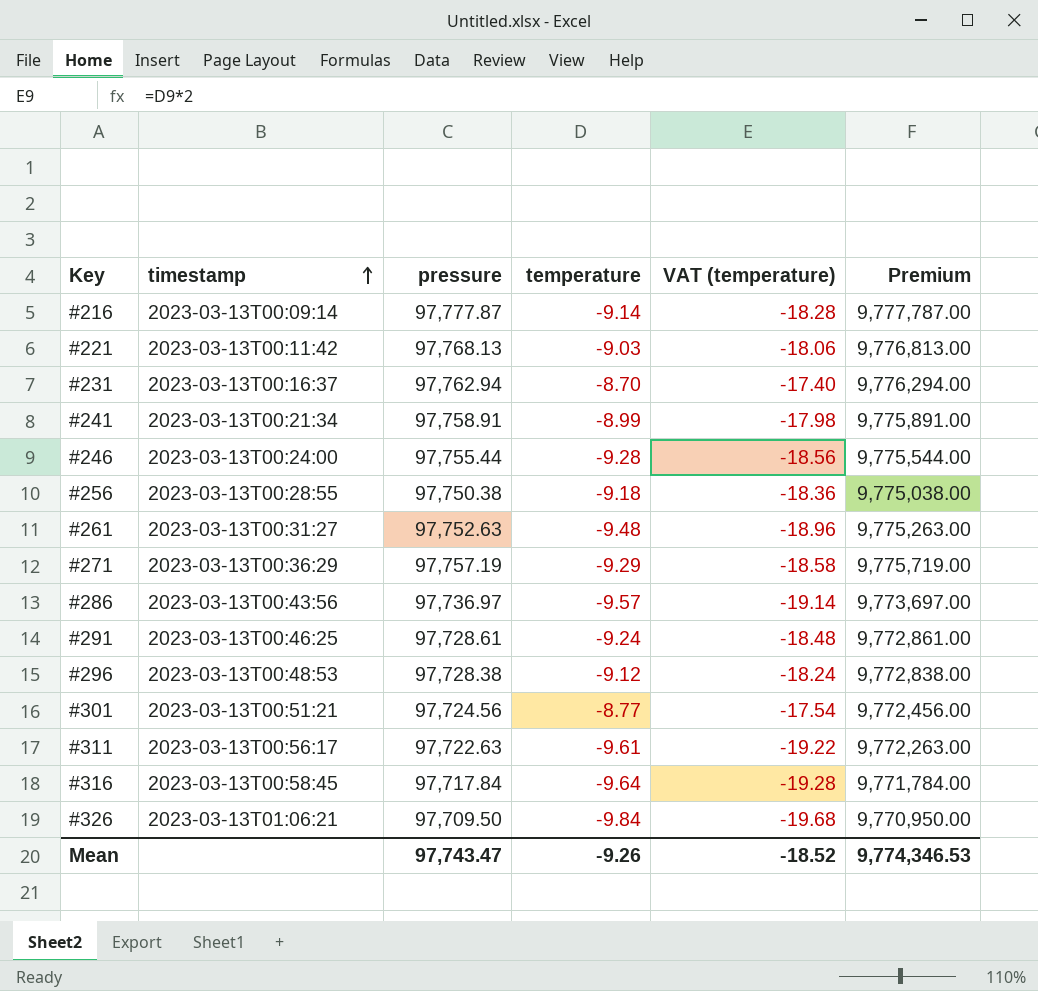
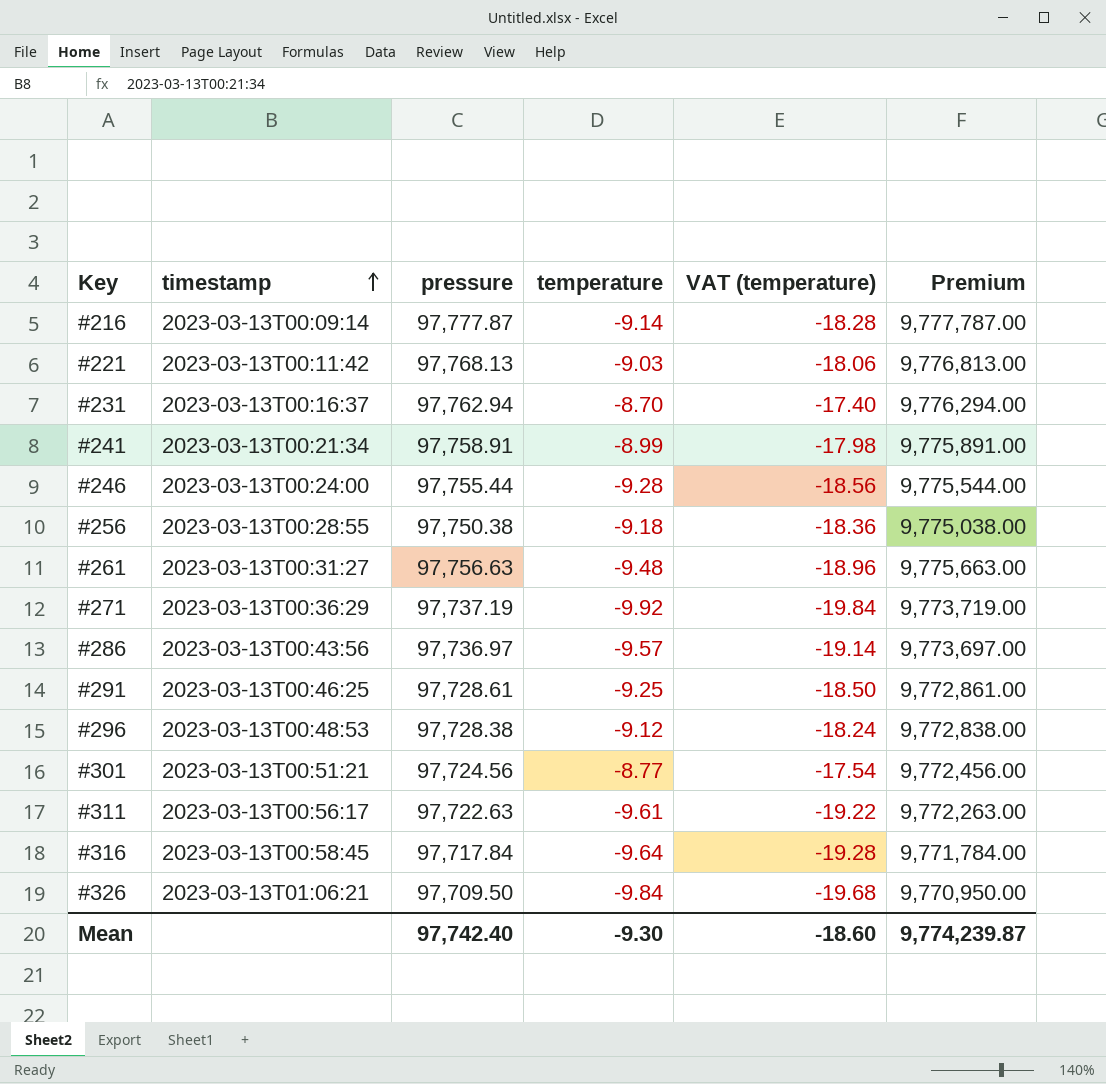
#261 | pressure: 97,752.63 -> 97,756.63
#261 | Premium: 9,775,263.00 -> 9,775,663.00
#271 | pressure: 97,757.19 -> 97,737.19
#271 | temperature: -9.29 -> -9.92
#271 | VAT (temperature): -18.58 -> -19.84
#271 | Premium: 9,775,719.00 -> 9,773,719.00
#291 | temperature: -9.24 -> -9.25
#291 | VAT (temperature): -18.48 -> -18.50
Mean | pressure: 97,743.47 -> 97,742.40
Mean | temperature: -9.26 -> -9.30
Mean | VAT (temperature): -18.52 -> -18.60
Mean | Premium: 9,774,346.53 -> 9,774,239.87

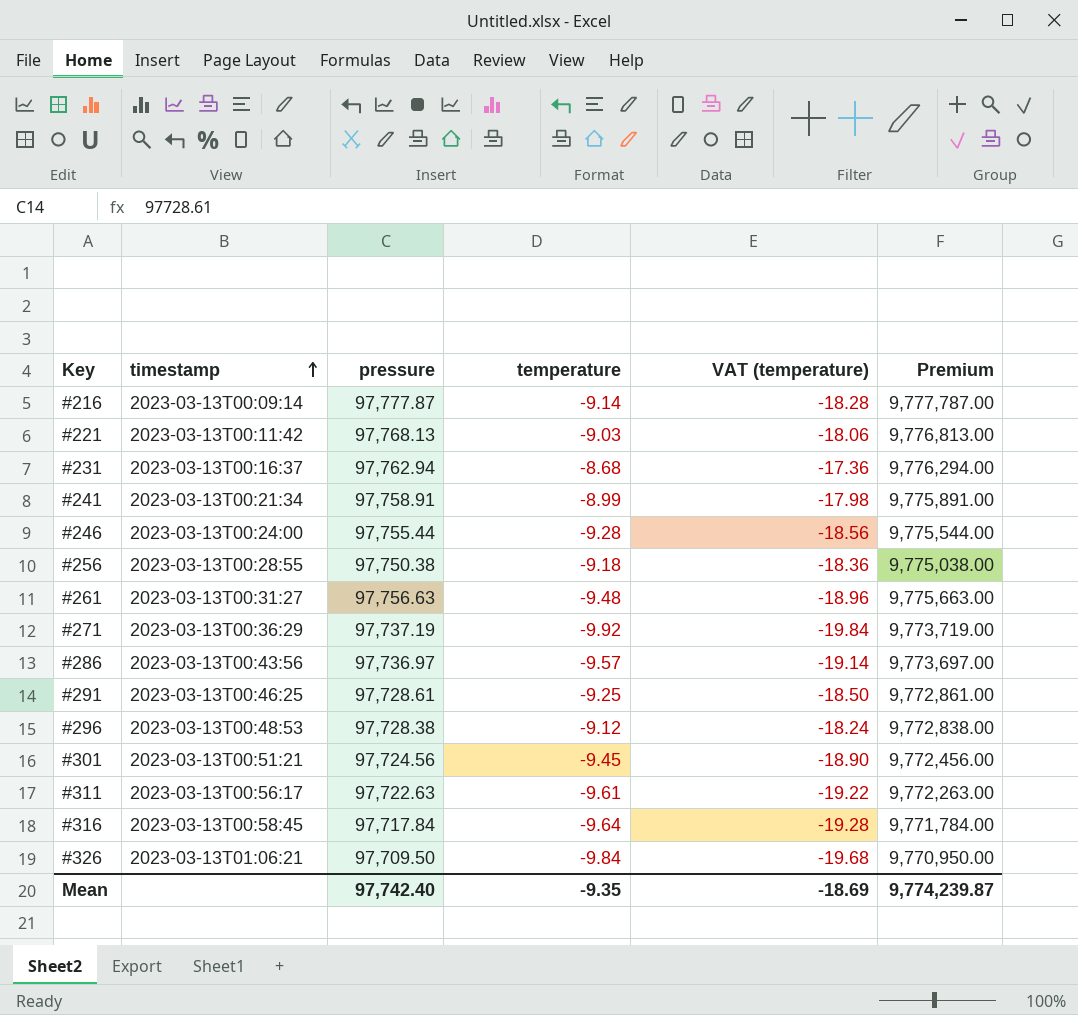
#231 | temperature: -8.70 -> -8.68
#231 | VAT (temperature): -17.40 -> -17.36
#301 | temperature: -8.77 -> -9.45
#301 | VAT (temperature): -17.54 -> -18.90
Mean | temperature: -9.30 -> -9.35
Mean | VAT (temperature): -18.60 -> -18.69

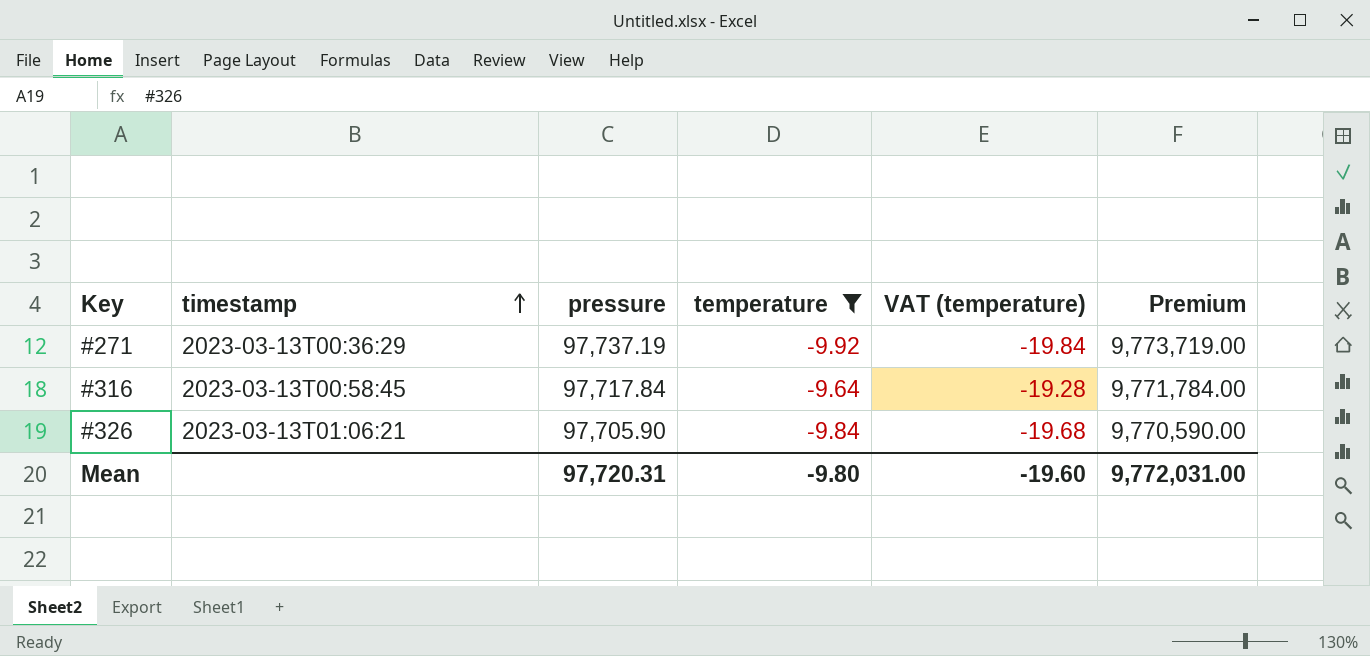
filter: none -> temperature <= -9.64
#326 | pressure: 97,709.50 -> 97,705.90
#326 | Premium: 9,770,950.00 -> 9,770,590.00
Mean | pressure: 97,742.40 -> 97,720.31
Mean | temperature: -9.35 -> -9.80
Mean | VAT (temperature): -18.69 -> -19.60
Mean | Premium: 9,774,239.87 -> 9,772,031.00

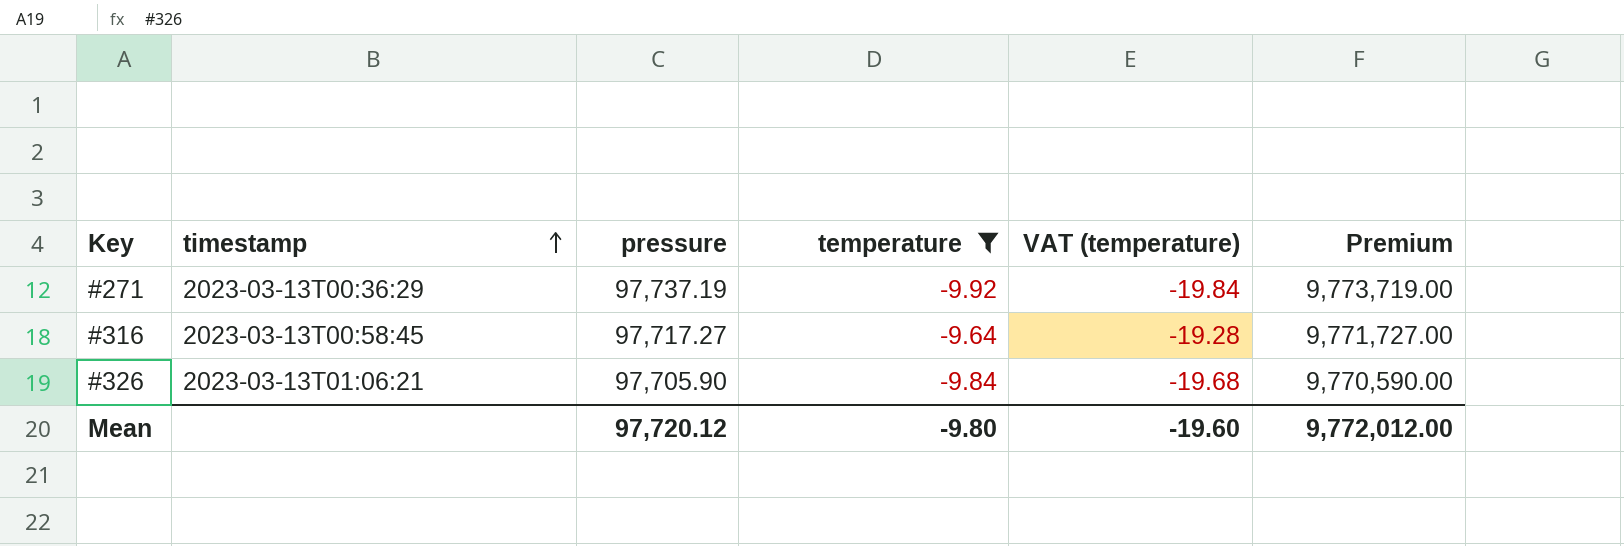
#316 | pressure: 97,717.84 -> 97,717.27
#316 | Premium: 9,771,784.00 -> 9,771,727.00
Mean | pressure: 97,720.31 -> 97,720.12
Mean | Premium: 9,772,031.00 -> 9,772,012.00

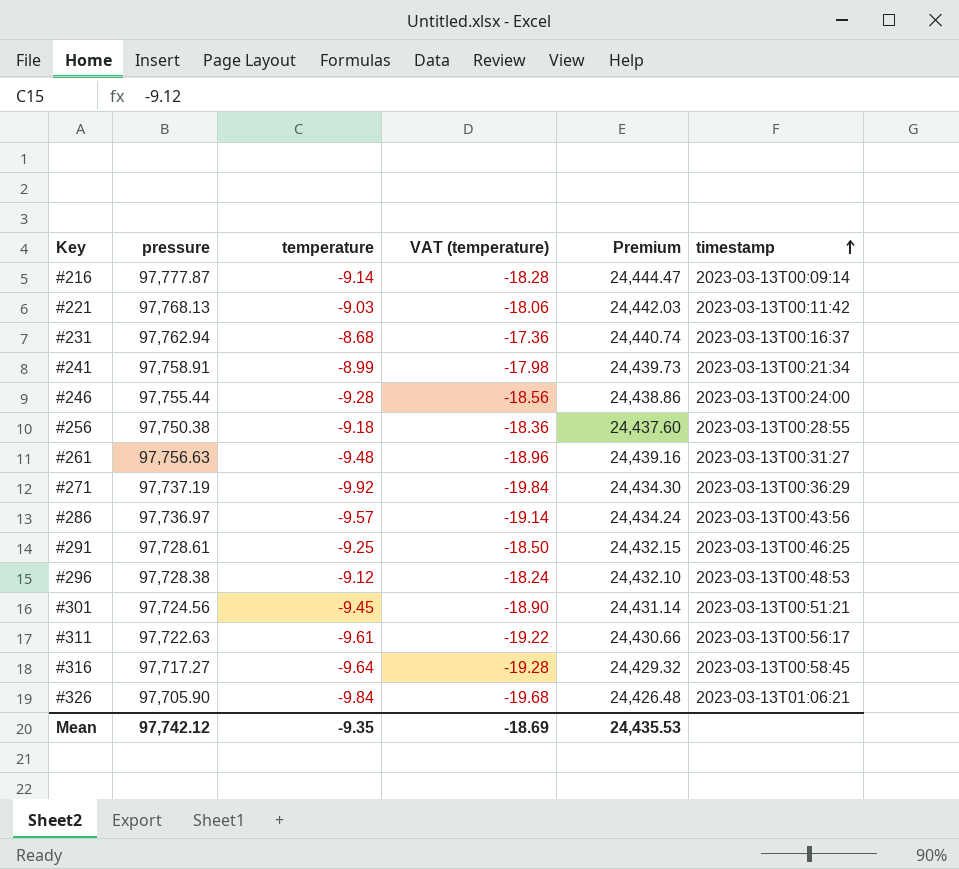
filter: temperature <= -9.64 -> none
column Premium | formula: [pressure] * 100 -> [pressure] * 0.25
column timestamp | position: 2 -> 6
Mean | pressure: 97,720.12 -> 97,742.12
Mean | temperature: -9.80 -> -9.35
Mean | VAT (temperature): -19.60 -> -18.69
Mean | Premium: 9,772,012.00 -> 24,435.53

